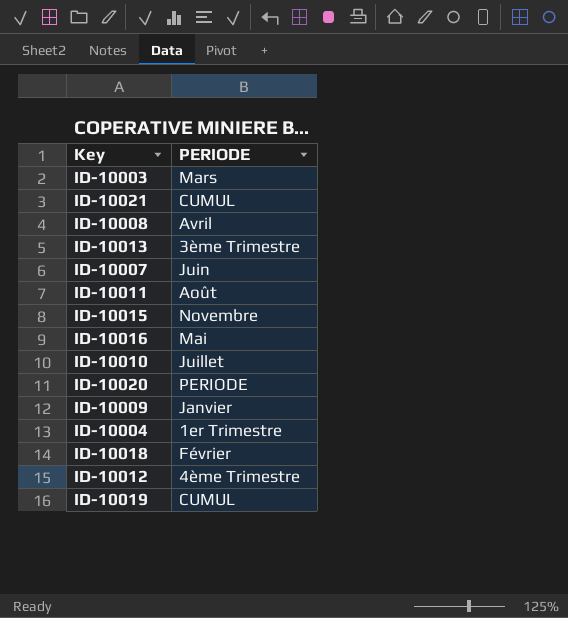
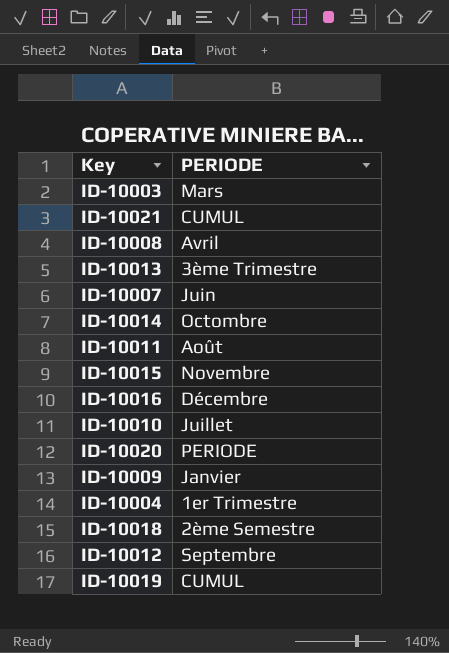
row ID-10014: none -> Octombre
ID-10016 | PERIODE: Mai -> Décembre
ID-10018 | PERIODE: Février -> 2ème Semestre
ID-10012 | PERIODE: 4ème Trimestre -> Septembre

